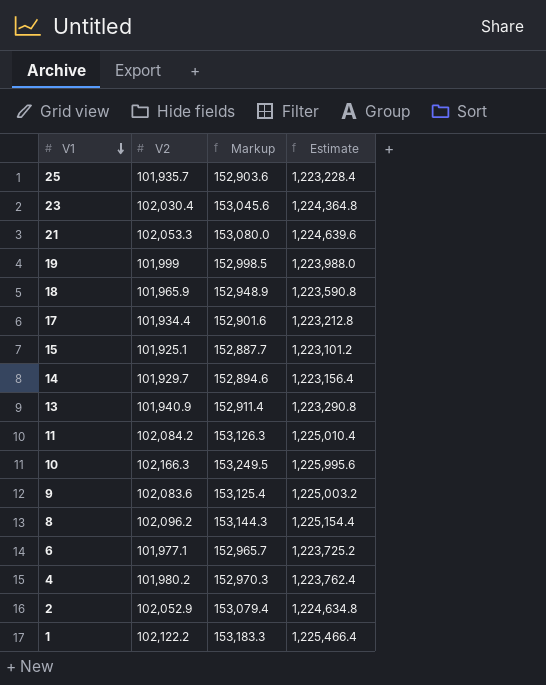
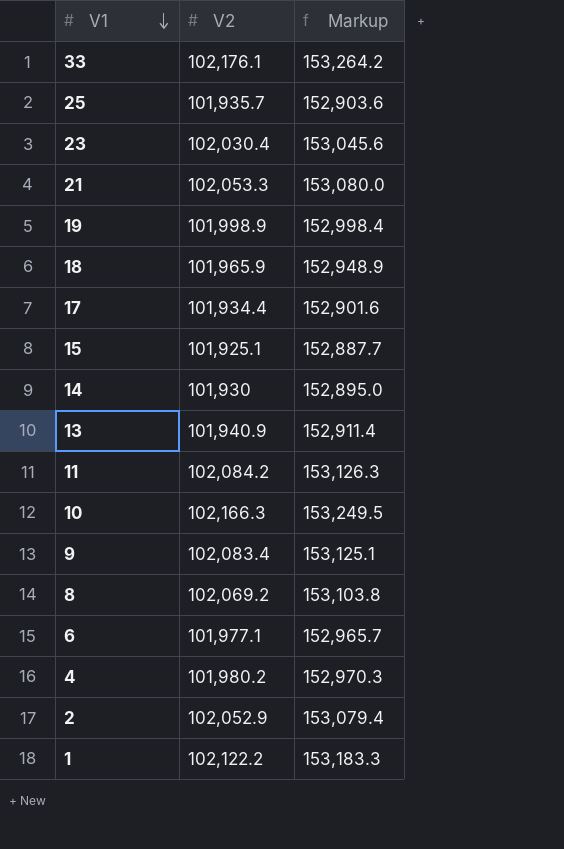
column Estimate | formula: [V2] * 12 -> none
row 33: none -> 102,176.1 | 153,264.2
19 | V2: 101,999 -> 101,998.9
19 | Markup: 152,998.5 -> 152,998.4
14 | V2: 101,929.7 -> 101,930
14 | Markup: 152,894.6 -> 152,895.0
9 | V2: 102,083.6 -> 102,083.4
9 | Markup: 153,125.4 -> 153,125.1
8 | V2: 102,096.2 -> 102,069.2
8 | Markup: 153,144.3 -> 153,103.8

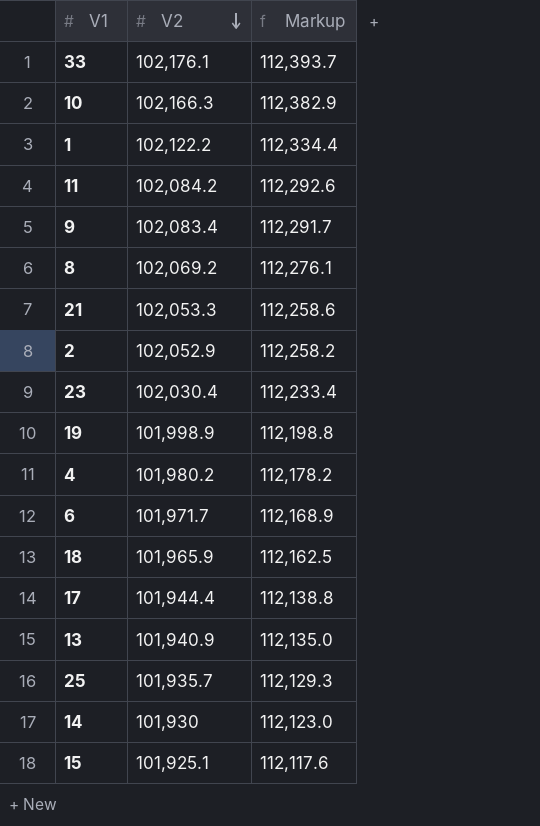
row order: V1 descending -> V2 descending
column Markup | formula: [V2] * 1.5 -> [V2] * 1.1
6 | V2: 101,977.1 -> 101,971.7
17 | V2: 101,934.4 -> 101,944.4

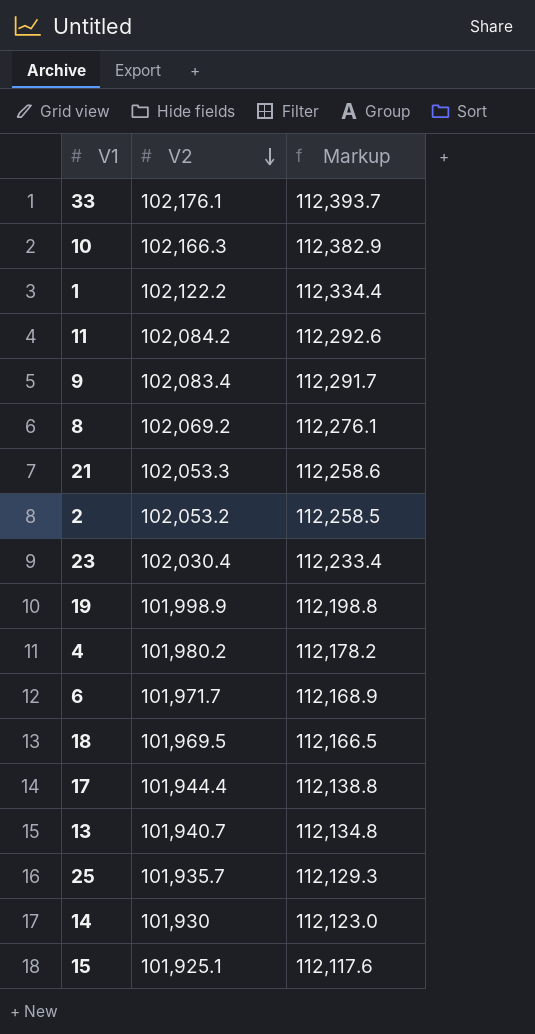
2 | V2: 102,052.9 -> 102,053.2
2 | Markup: 112,258.2 -> 112,258.5
18 | V2: 101,965.9 -> 101,969.5
18 | Markup: 112,162.5 -> 112,166.5
13 | V2: 101,940.9 -> 101,940.7
13 | Markup: 112,135.0 -> 112,134.8

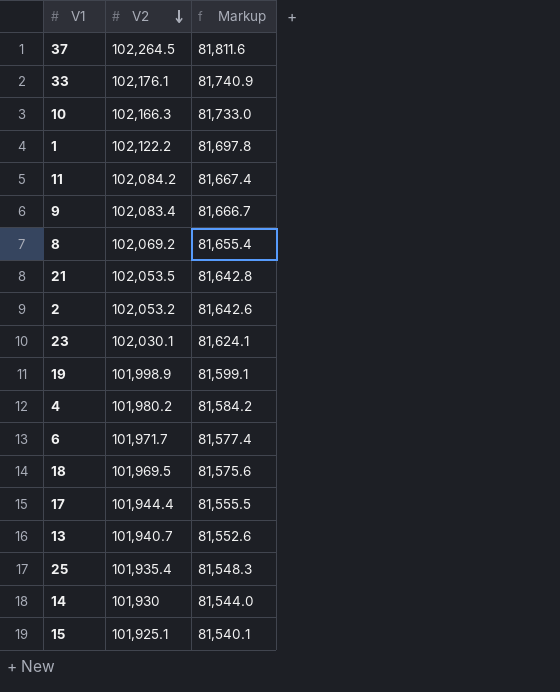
column Markup | formula: [V2] * 1.1 -> [V2] * 0.8
row 37: none -> 102,264.5 | 81,811.6
21 | V2: 102,053.3 -> 102,053.5
23 | V2: 102,030.4 -> 102,030.1
25 | V2: 101,935.7 -> 101,935.4

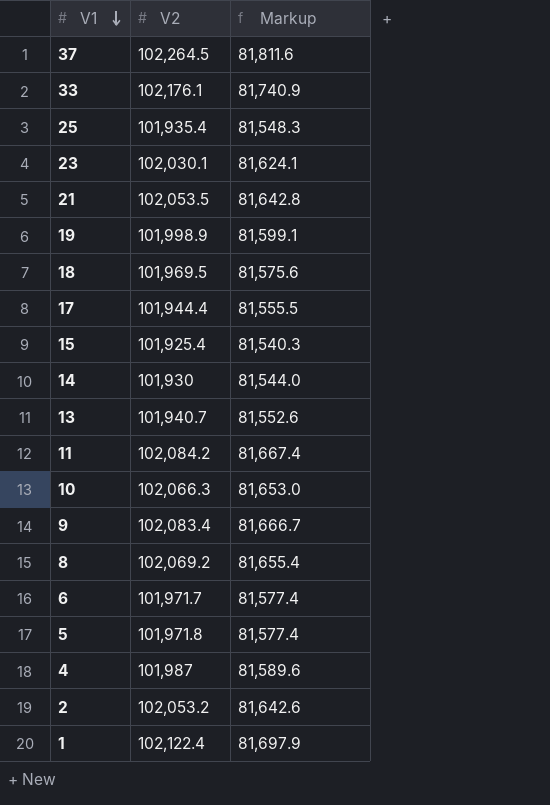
row order: V2 descending -> V1 descending
15 | V2: 101,925.1 -> 101,925.4
15 | Markup: 81,540.1 -> 81,540.3
10 | V2: 102,166.3 -> 102,066.3
10 | Markup: 81,733.0 -> 81,653.0
row 5: none -> 101,971.8 | 81,577.4
4 | V2: 101,980.2 -> 101,987
4 | Markup: 81,584.2 -> 81,589.6
1 | V2: 102,122.2 -> 102,122.4
1 | Markup: 81,697.8 -> 81,697.9

